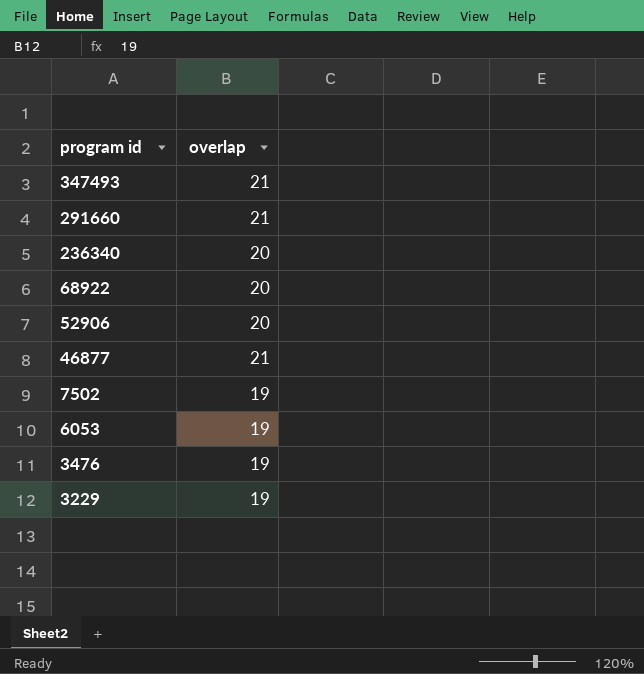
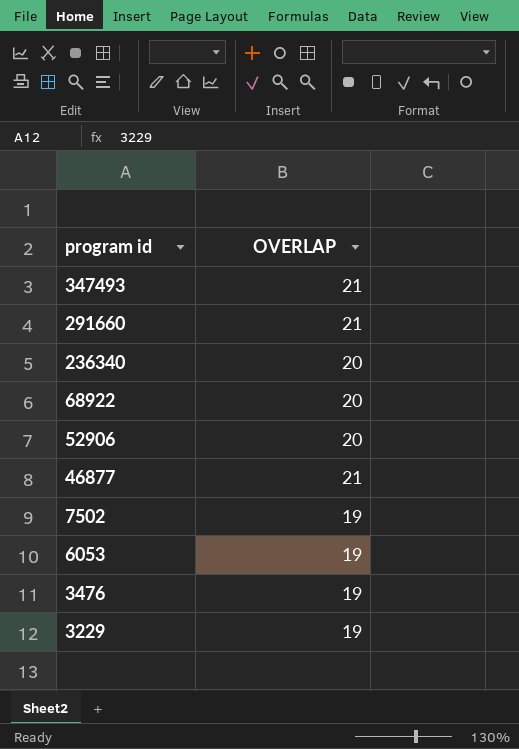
column name: overlap -> OVERLAP

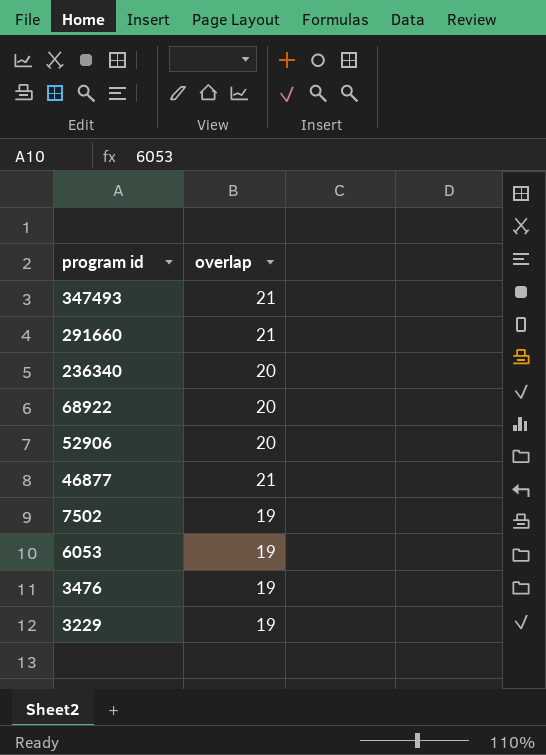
column name: OVERLAP -> overlap

